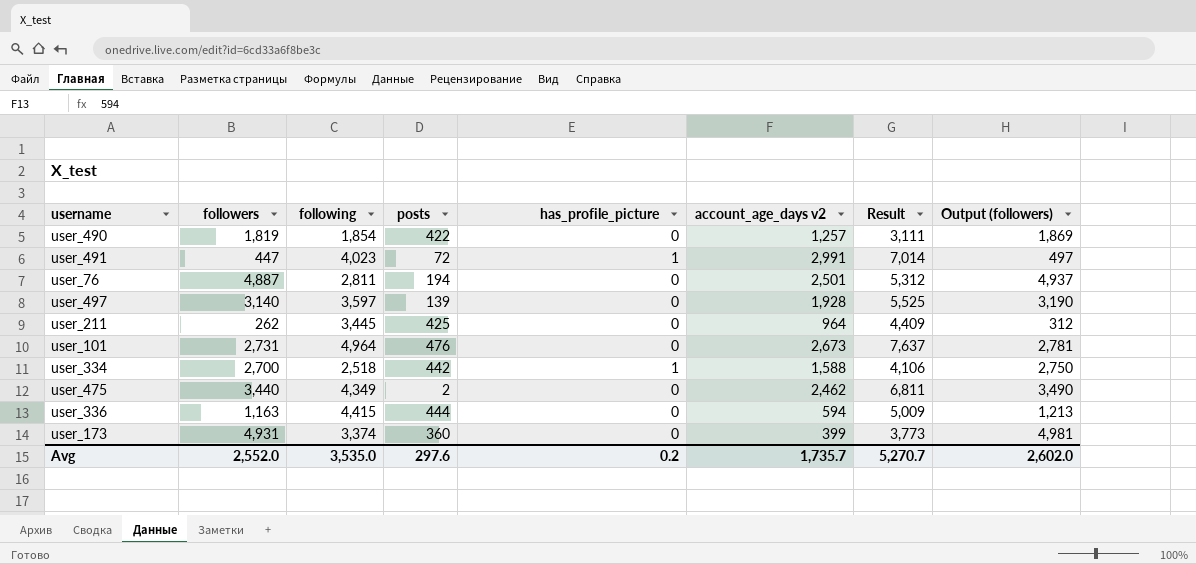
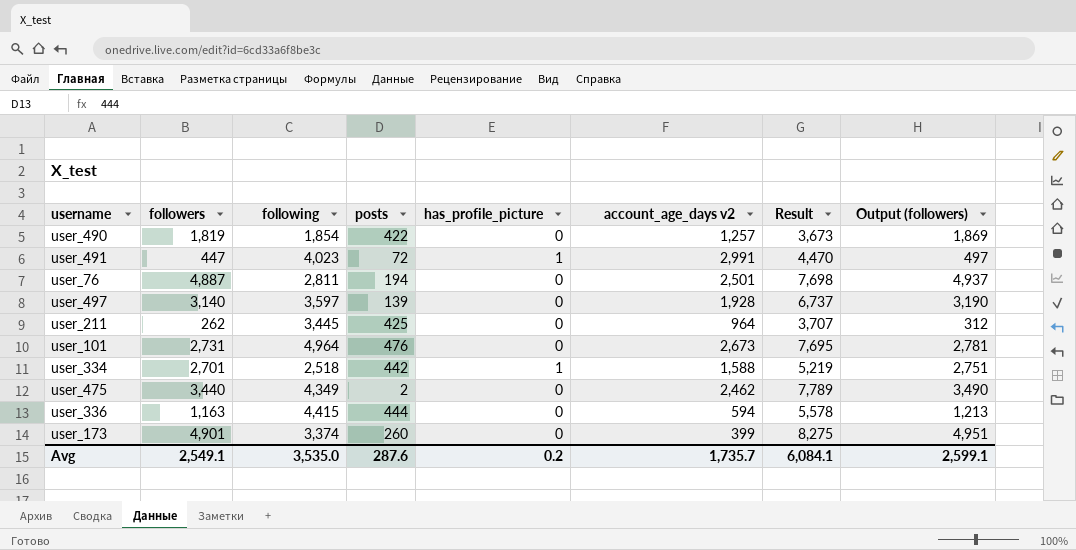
column Result | formula: [following] + [account_age_days v2] -> [followers] + [following]
user_334 | followers: 2,700 -> 2,701
user_334 | Output (followers): 2,750 -> 2,751
user_173 | followers: 4,931 -> 4,901
user_173 | posts: 360 -> 260
user_173 | Output (followers): 4,981 -> 4,951
Avg | followers: 2,552.0 -> 2,549.1
Avg | posts: 297.6 -> 287.6
Avg | Result: 5,270.7 -> 6,084.1
Avg | Output (followers): 2,602.0 -> 2,599.1

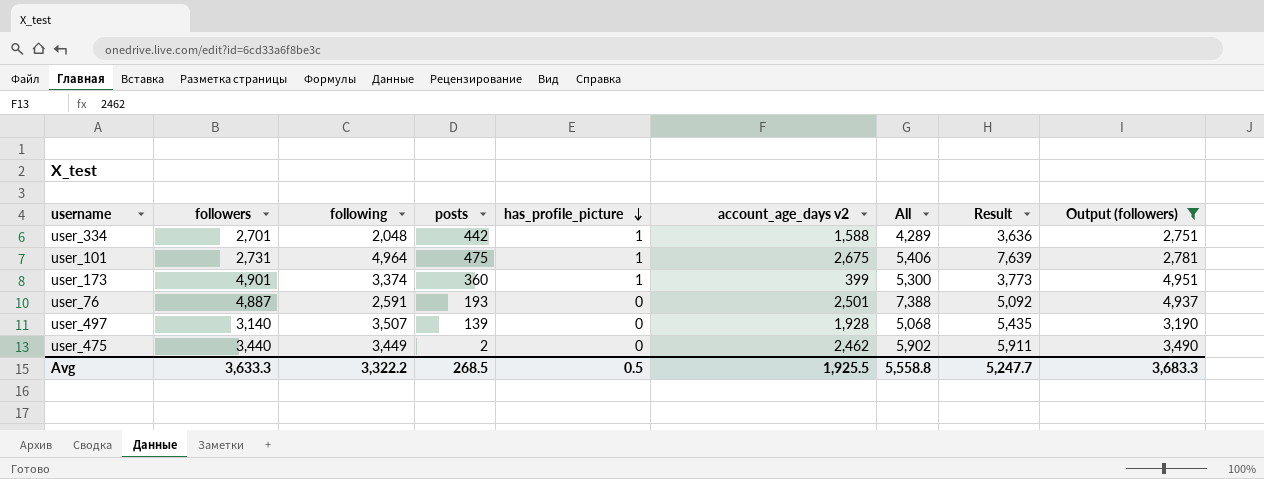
filter: none -> Output (followers) >= 2,751
row order: none -> has_profile_picture descending
column All | formula: none -> [followers] + [account_age_days v2]
column Result | formula: [followers] + [following] -> [following] + [account_age_days v2]
user_334 | following: 2,518 -> 2,048
user_101 | posts: 476 -> 475
user_101 | has_profile_picture: 0 -> 1
user_101 | account_age_days v2: 2,673 -> 2,675
user_173 | posts: 260 -> 360
user_173 | has_profile_picture: 0 -> 1
user_76 | following: 2,811 -> 2,591
user_76 | posts: 194 -> 193
user_497 | following: 3,597 -> 3,507
user_475 | following: 4,349 -> 3,449
Avg | followers: 2,549.1 -> 3,633.3
Avg | following: 3,535.0 -> 3,322.2
Avg | posts: 287.6 -> 268.5
Avg | has_profile_picture: 0.2 -> 0.5
Avg | account_age_days v2: 1,735.7 -> 1,925.5
Avg | Result: 6,084.1 -> 5,247.7
Avg | Output (followers): 2,599.1 -> 3,683.3

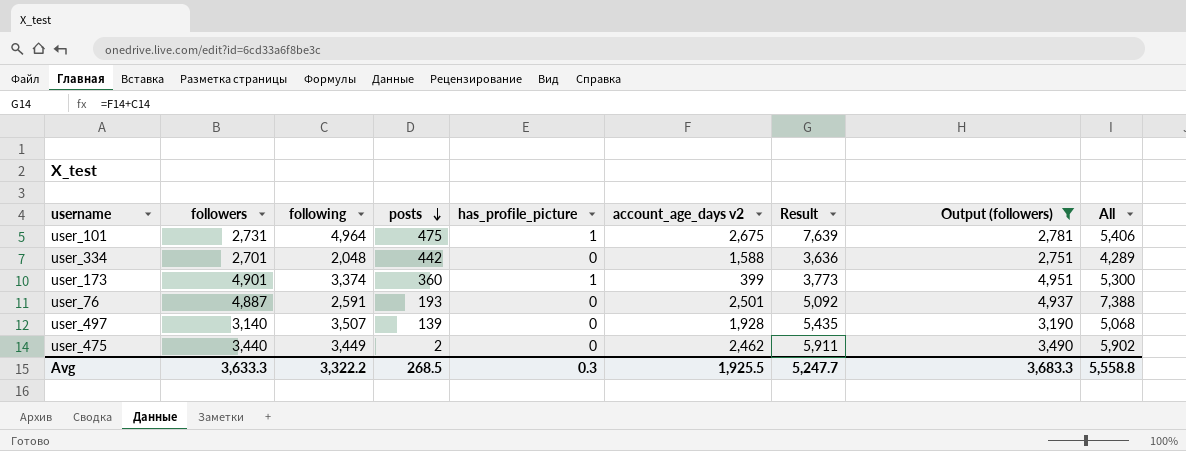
row order: has_profile_picture descending -> posts descending
column All | position: 7 -> 9
user_334 | has_profile_picture: 1 -> 0
Avg | has_profile_picture: 0.5 -> 0.3

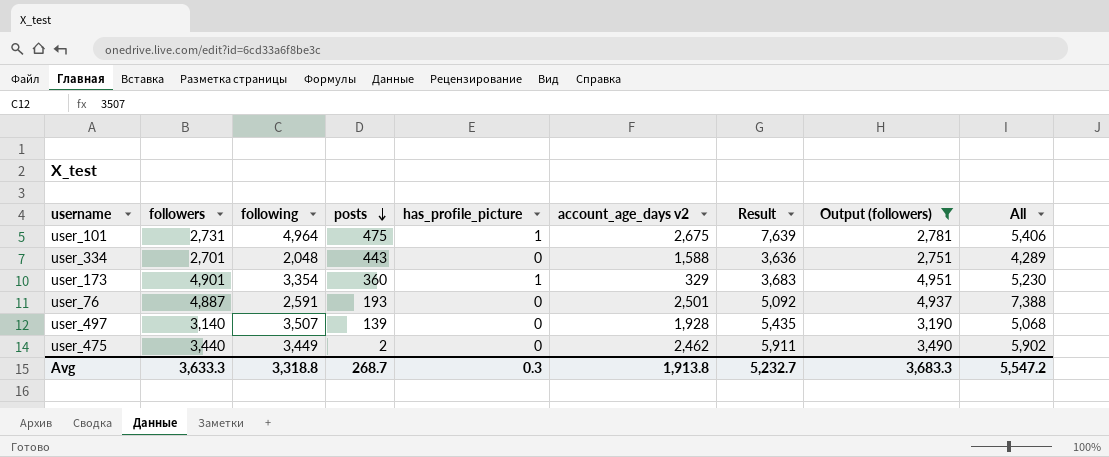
user_334 | posts: 442 -> 443
user_173 | following: 3,374 -> 3,354
user_173 | account_age_days v2: 399 -> 329
user_173 | Result: 3,773 -> 3,683
user_173 | All: 5,300 -> 5,230
Avg | following: 3,322.2 -> 3,318.8
Avg | posts: 268.5 -> 268.7
Avg | account_age_days v2: 1,925.5 -> 1,913.8
Avg | Result: 5,247.7 -> 5,232.7
Avg | All: 5,558.8 -> 5,547.2

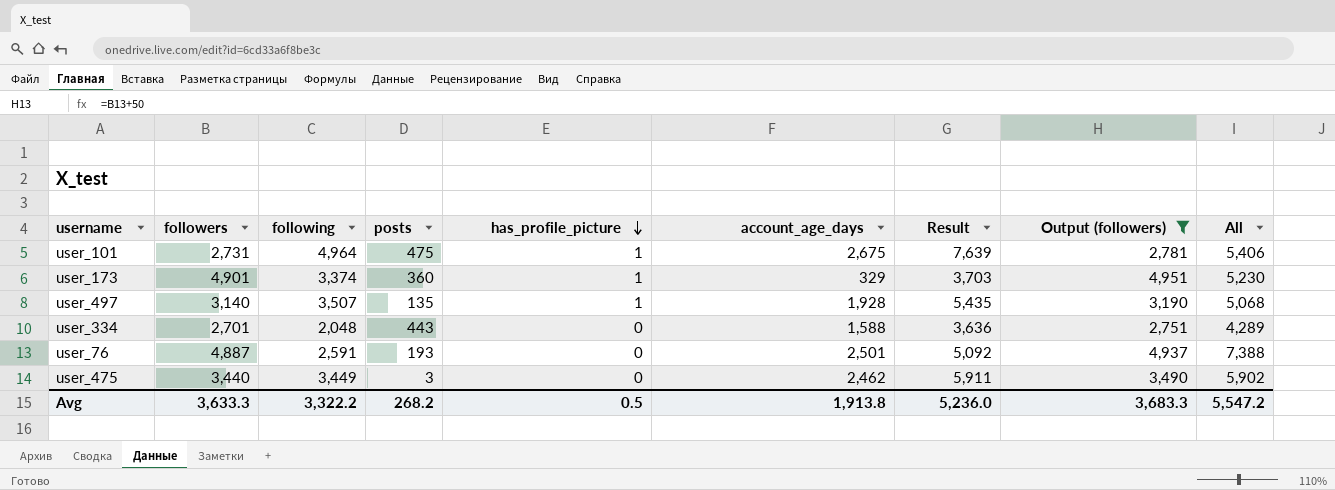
row order: posts descending -> has_profile_picture descending
column name: account_age_days v2 -> account_age_days
user_173 | following: 3,354 -> 3,374
user_173 | Result: 3,683 -> 3,703
user_497 | posts: 139 -> 135
user_497 | has_profile_picture: 0 -> 1
user_475 | posts: 2 -> 3
Avg | following: 3,318.8 -> 3,322.2
Avg | posts: 268.7 -> 268.2
Avg | has_profile_picture: 0.3 -> 0.5
Avg | Result: 5,232.7 -> 5,236.0

